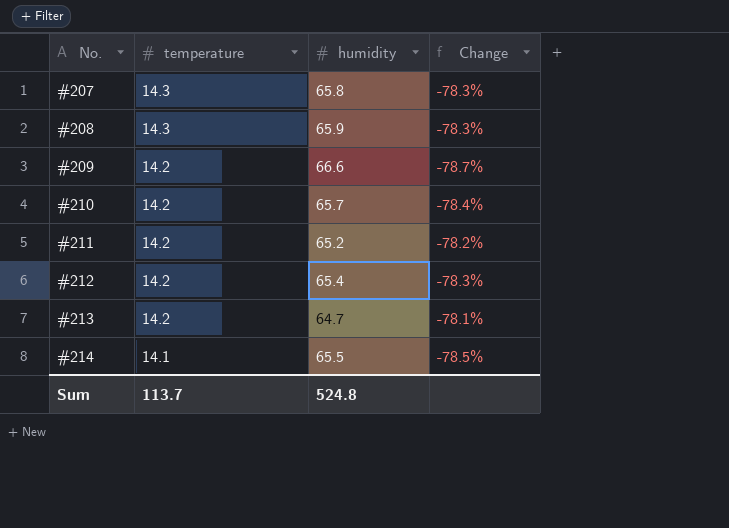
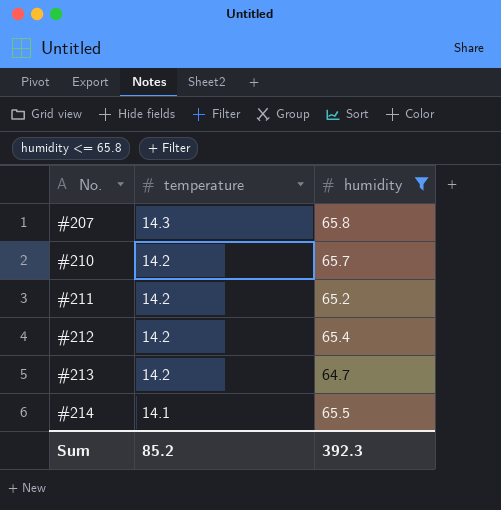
filter: none -> humidity <= 65.8
column Change | formula: ([temperature] - [humidity]) / [humidity] -> none
Sum | temperature: 113.7 -> 85.2
Sum | humidity: 524.8 -> 392.3

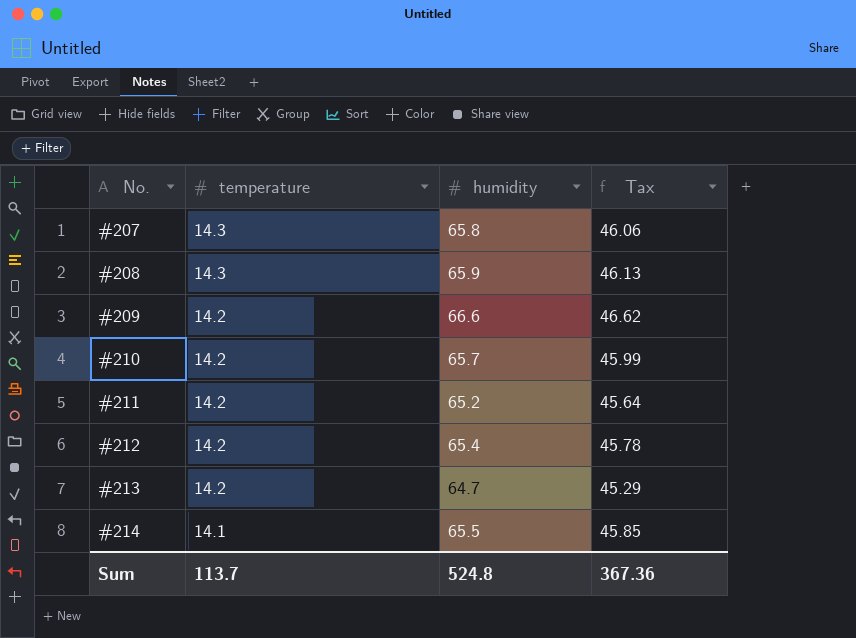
filter: humidity <= 65.8 -> none
column Tax | formula: none -> [humidity] * 0.7
Sum | temperature: 85.2 -> 113.7
Sum | humidity: 392.3 -> 524.8

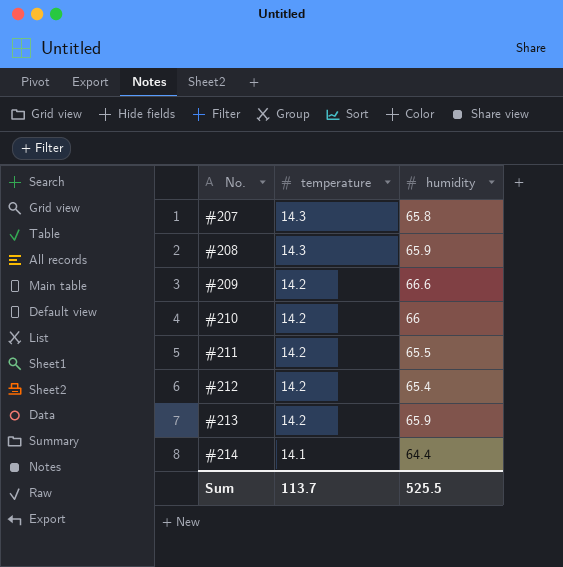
column Tax | formula: [humidity] * 0.7 -> none
#210 | humidity: 65.7 -> 66
#211 | humidity: 65.2 -> 65.5
#213 | humidity: 64.7 -> 65.9
#214 | humidity: 65.5 -> 64.4
Sum | humidity: 524.8 -> 525.5

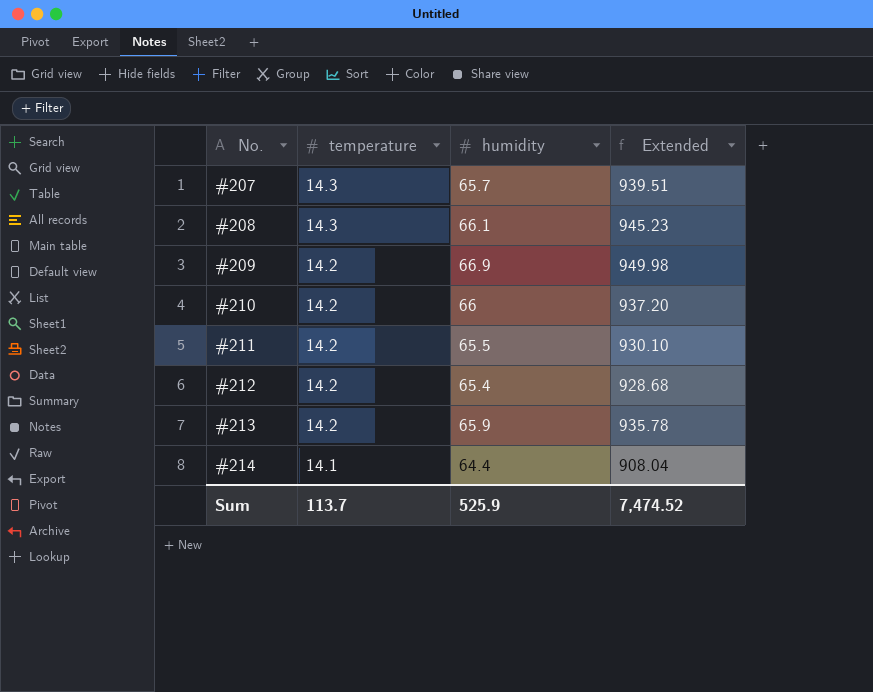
column Extended | formula: none -> [temperature] * [humidity]
#207 | humidity: 65.8 -> 65.7
#208 | humidity: 65.9 -> 66.1
#209 | humidity: 66.6 -> 66.9
Sum | humidity: 525.5 -> 525.9

